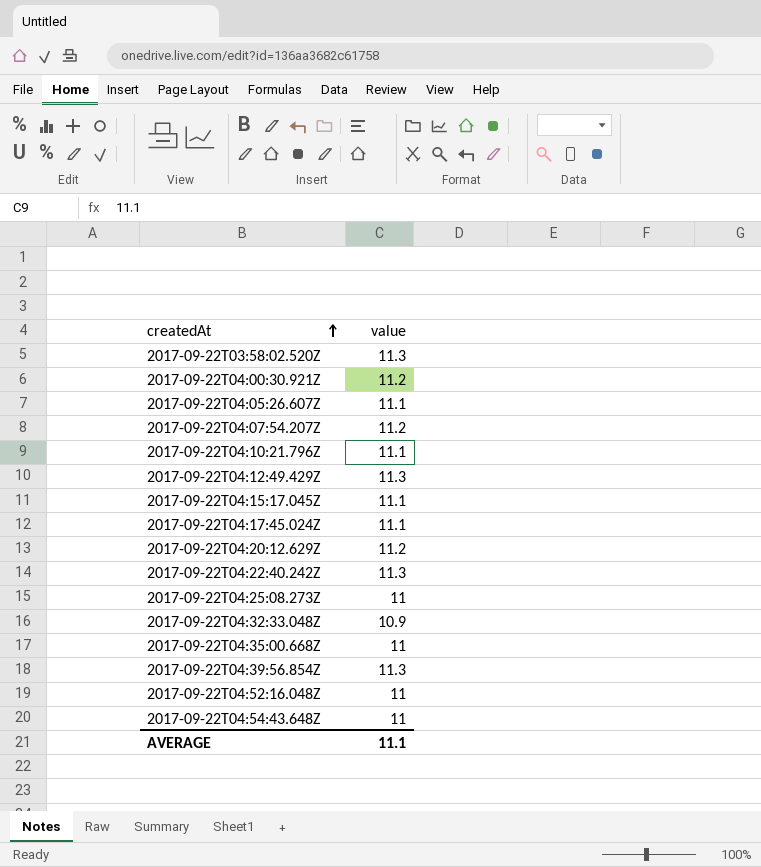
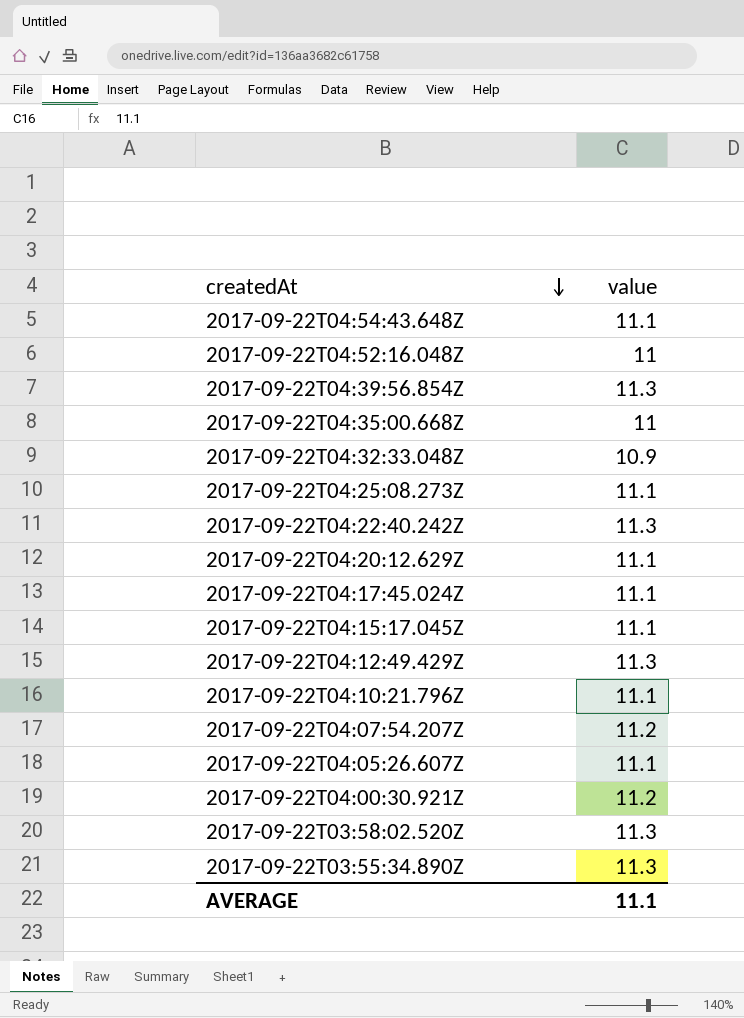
row order: createdAt ascending -> createdAt descending
2017-09-22T04:54:43.648Z | value: 11 -> 11.1
2017-09-22T04:25:08.273Z | value: 11 -> 11.1
2017-09-22T04:20:12.629Z | value: 11.2 -> 11.1
row 2017-09-22T03:55:34.890Z: none -> 11.3

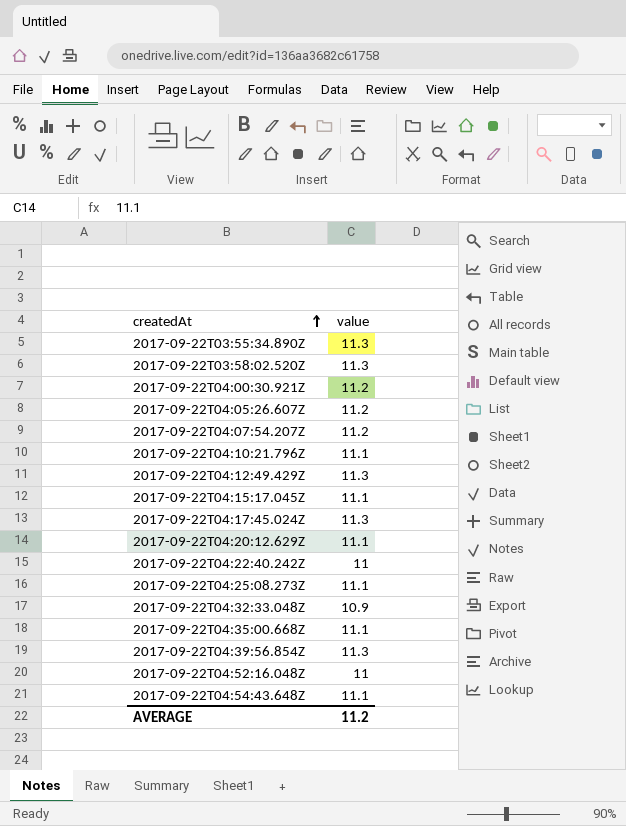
row order: createdAt descending -> createdAt ascending
2017-09-22T04:05:26.607Z | value: 11.1 -> 11.2
2017-09-22T04:17:45.024Z | value: 11.1 -> 11.3
2017-09-22T04:22:40.242Z | value: 11.3 -> 11
2017-09-22T04:35:00.668Z | value: 11 -> 11.1
AVERAGE | value: 11.1 -> 11.2

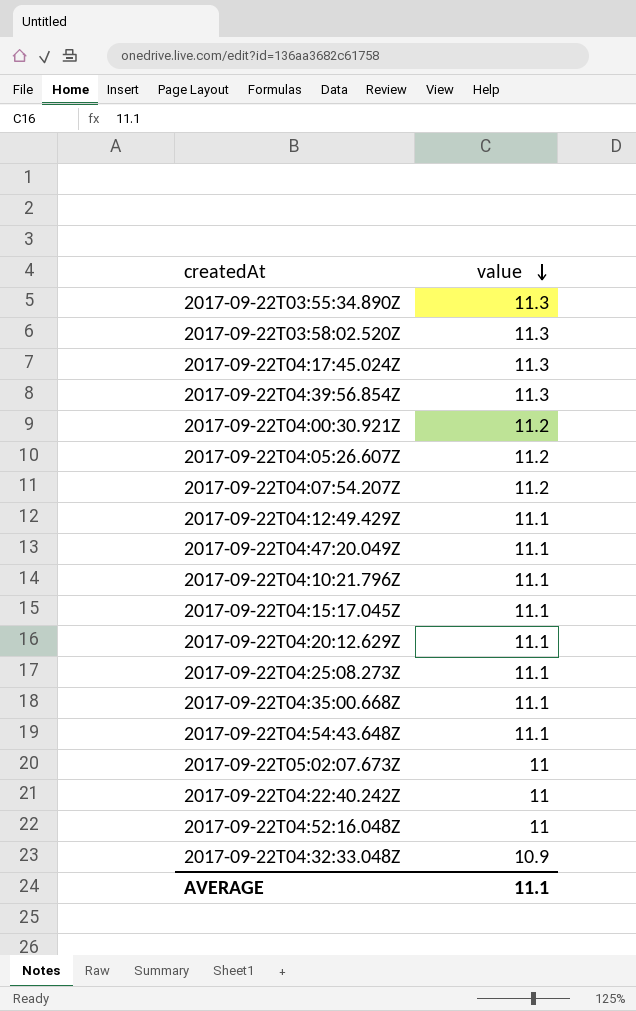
row order: createdAt ascending -> value descending
2017-09-22T04:12:49.429Z | value: 11.3 -> 11.1
row 2017-09-22T04:47:20.049Z: none -> 11.1
row 2017-09-22T05:02:07.673Z: none -> 11
AVERAGE | value: 11.2 -> 11.1

